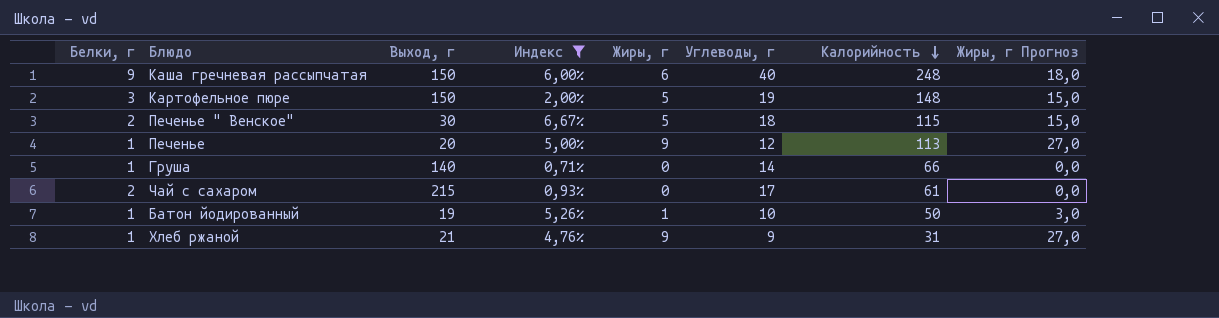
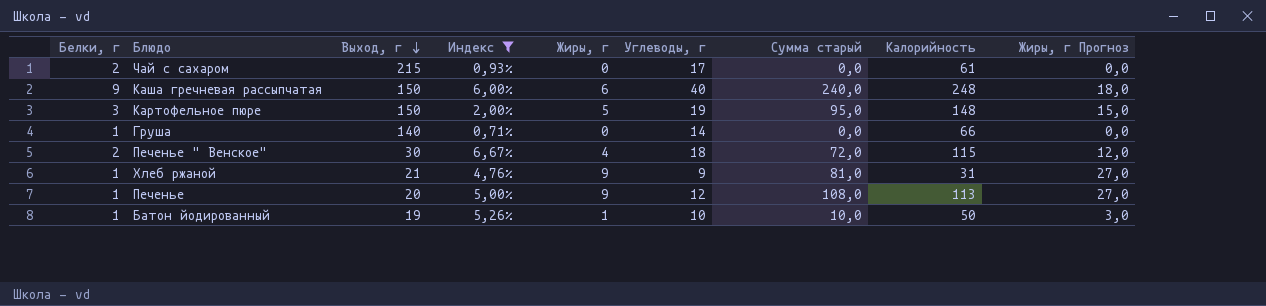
row order: Калорийность descending -> Выход, г descending
column Сумма старый | formula: none -> [Жиры, г] * [Углеводы, г]
Печенье " Венское" | Жиры, г: 5 -> 4
Печенье " Венское" | Жиры, г Прогноз: 15,0 -> 12,0

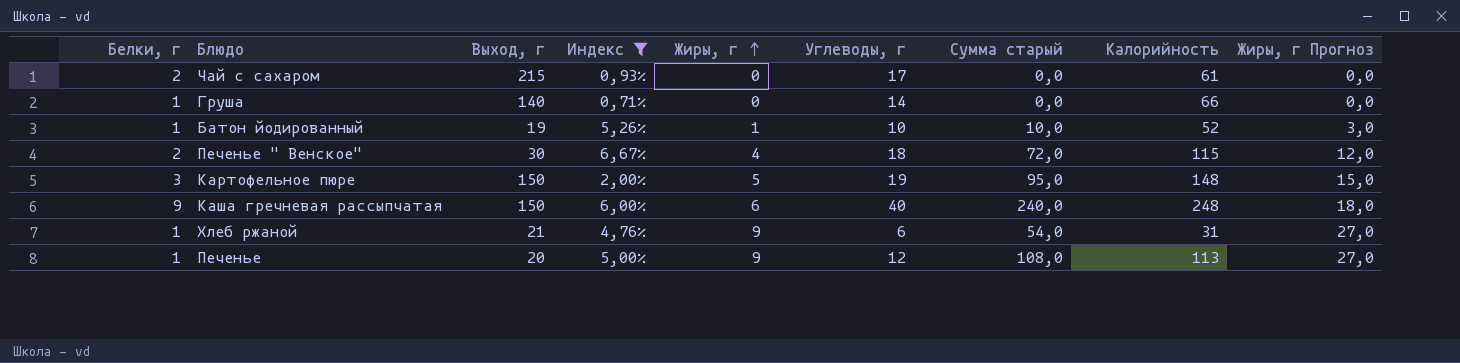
row order: Выход, г descending -> Жиры, г ascending
Батон йодированный | Калорийность: 50 -> 52
Хлеб ржаной | Углеводы, г: 9 -> 6
Хлеб ржаной | Сумма старый: 81,0 -> 54,0

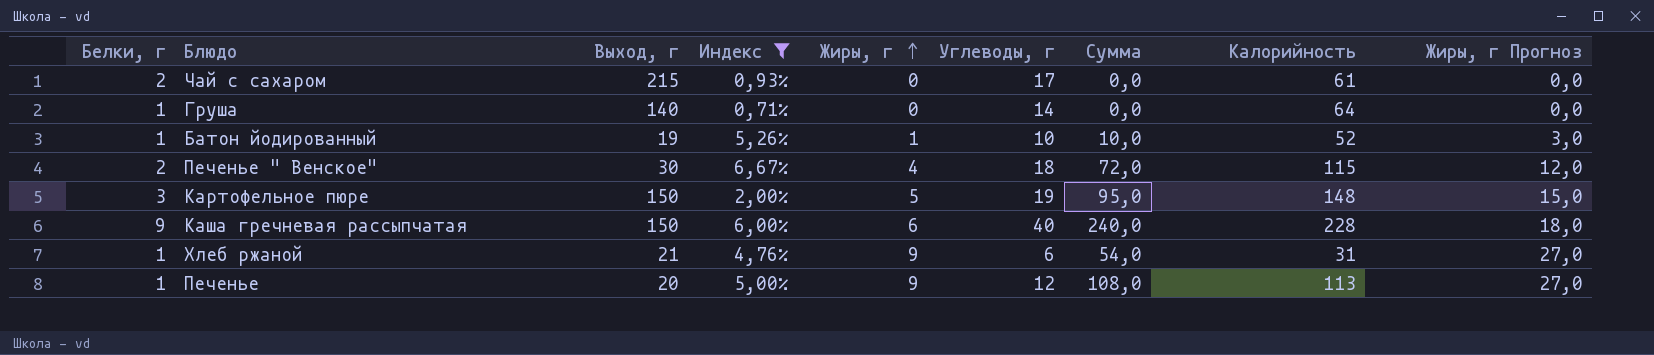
column name: Сумма старый -> Сумма
Груша | Калорийность: 66 -> 64
Каша гречневая рассыпчатая | Калорийность: 248 -> 228

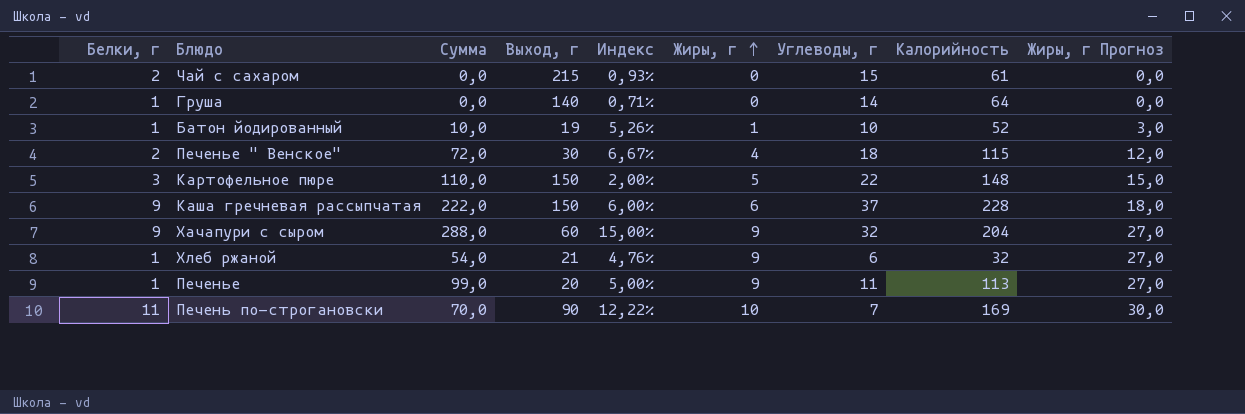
filter: Индекс <= 6,67% -> none
column Сумма | position: 7 -> 3
Чай с сахаром | Углеводы, г: 17 -> 15
Картофельное пюре | Сумма: 95,0 -> 110,0
Картофельное пюре | Углеводы, г: 19 -> 22
Каша гречневая рассыпчатая | Сумма: 240,0 -> 222,0
Каша гречневая рассыпчатая | Углеводы, г: 40 -> 37
Хлеб ржаной | Калорийность: 31 -> 32
Печенье | Сумма: 108,0 -> 99,0
Печенье | Углеводы, г: 12 -> 11

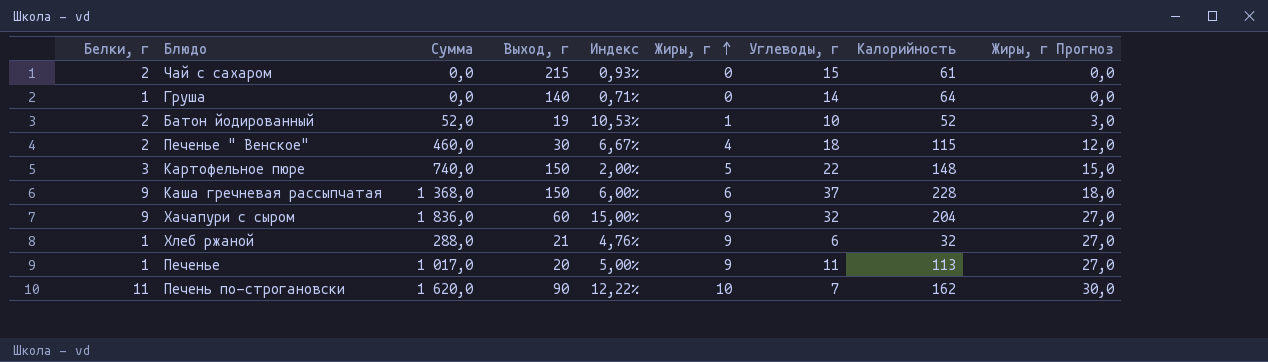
column Сумма | formula: [Жиры, г] * [Углеводы, г] -> [Жиры, г] * [Калорийность]
Батон йодированный | Белки, г: 1 -> 2
Батон йодированный | Индекс: 5,26% -> 10,53%
Печень по-строгановски | Калорийность: 169 -> 162

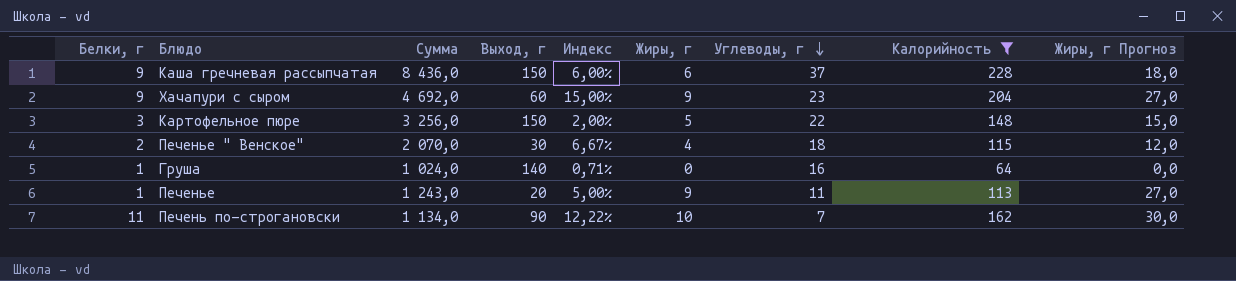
filter: none -> Калорийность >= 64
row order: Жиры, г ascending -> Углеводы, г descending
column Сумма | formula: [Жиры, г] * [Калорийность] -> [Углеводы, г] * [Калорийность]
Хачапури с сыром | Углеводы, г: 32 -> 23
Груша | Углеводы, г: 14 -> 16

